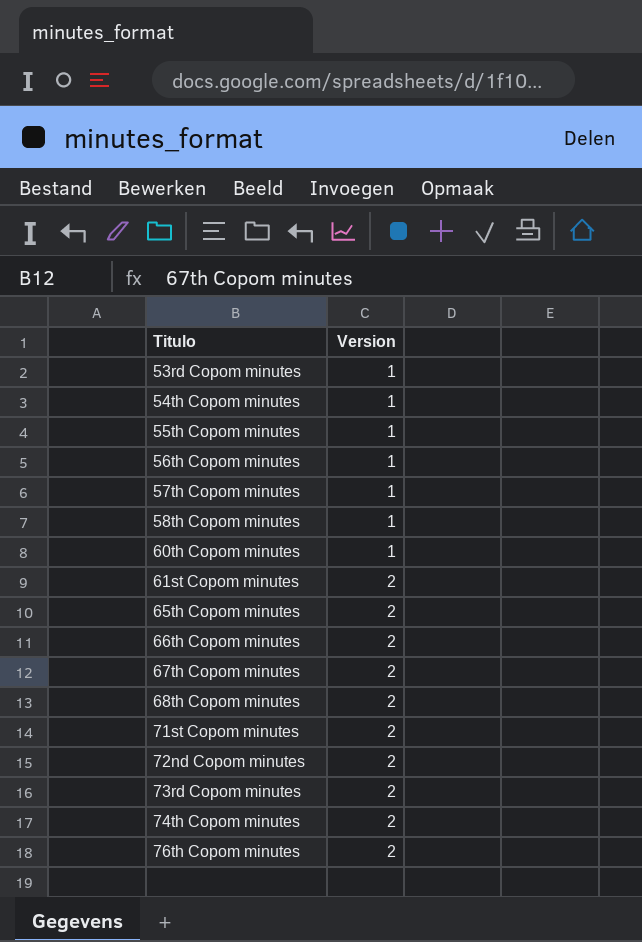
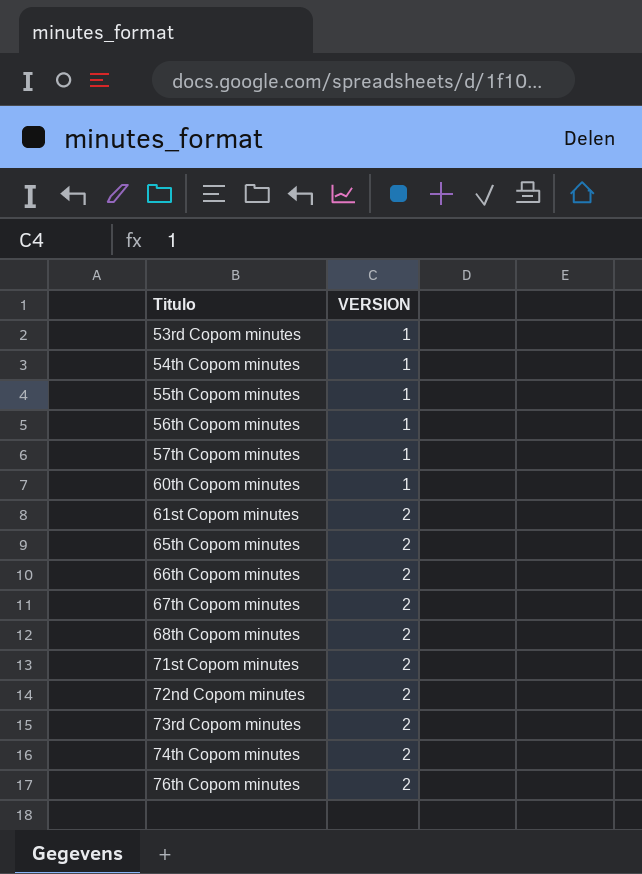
column name: Version -> VERSION
row 58th Copom minutes: 1 -> none

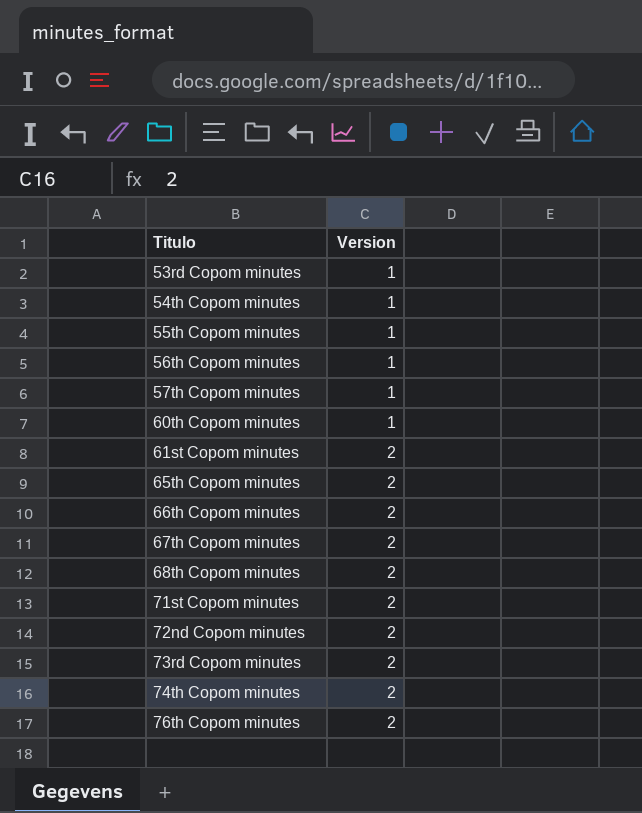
column name: VERSION -> Version

